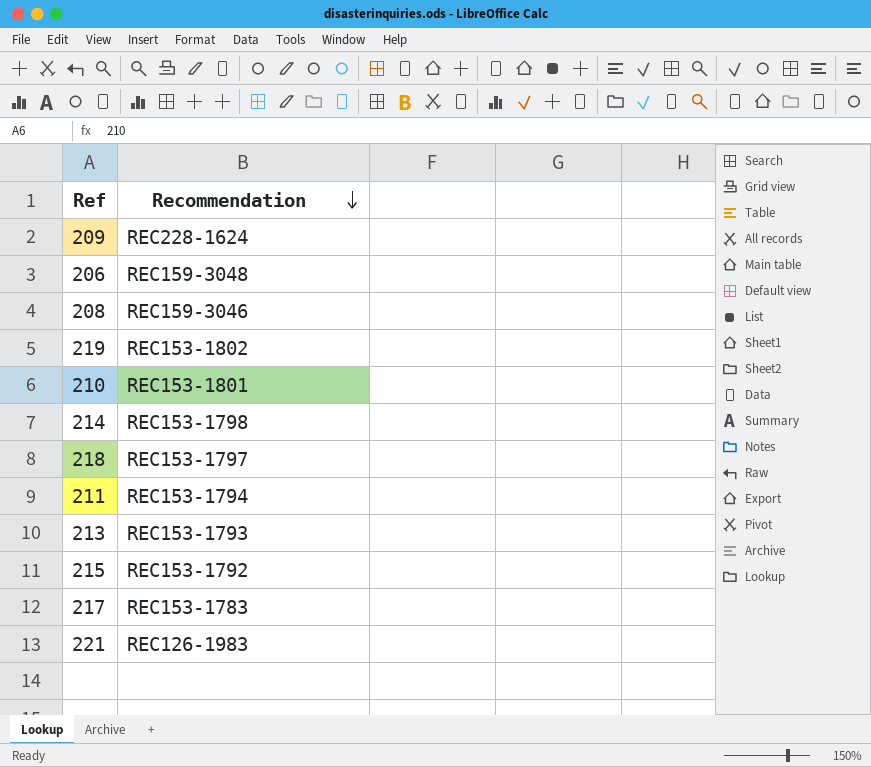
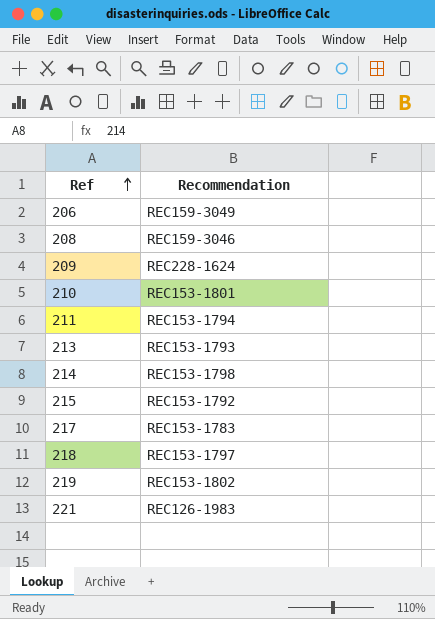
row order: Recommendation descending -> Ref ascending
206 | Recommendation: REC159-3048 -> REC159-3049

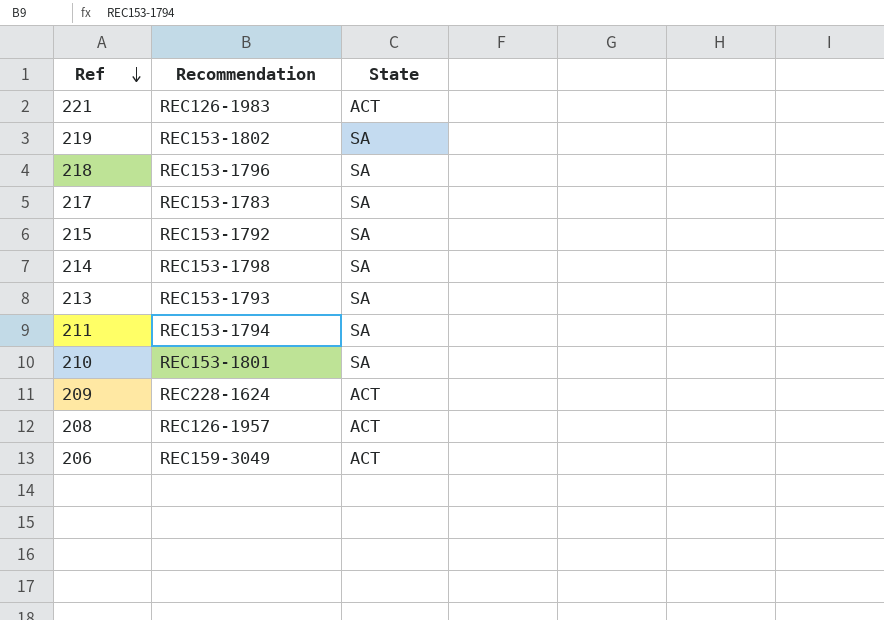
row order: Ref ascending -> Ref descending
column State | position: none -> 3
218 | Recommendation: REC153-1797 -> REC153-1796
208 | Recommendation: REC159-3046 -> REC126-1957

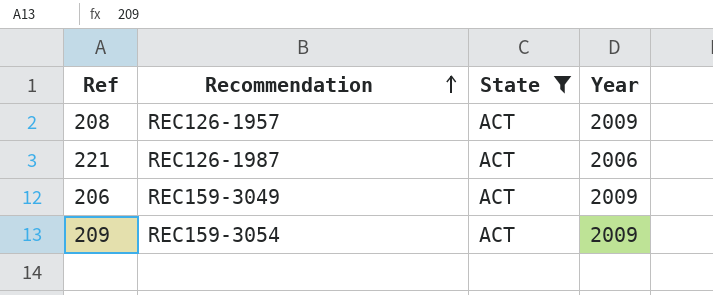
filter: none -> State = ACT
row order: Ref descending -> Recommendation ascending
column Year | position: none -> 4
221 | Recommendation: REC126-1983 -> REC126-1987
209 | Recommendation: REC228-1624 -> REC159-3054

